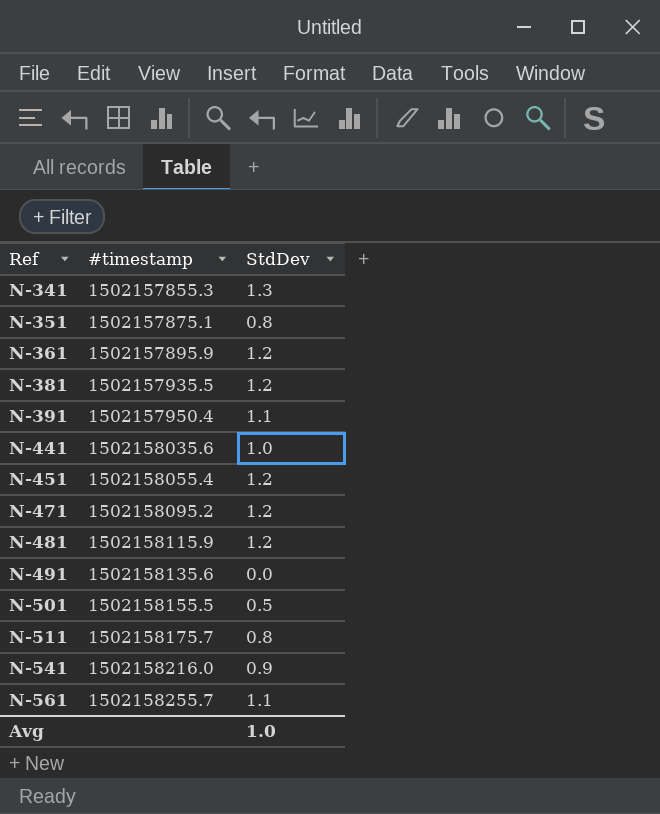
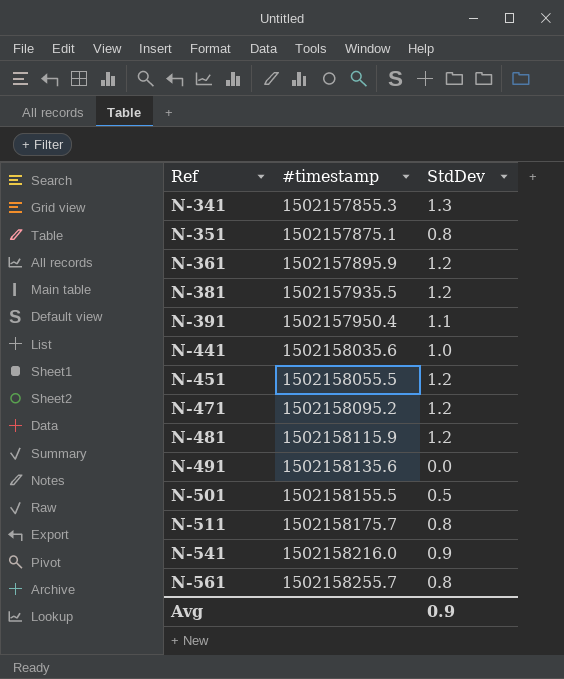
N-451 | #timestamp: 1502158055.4 -> 1502158055.5
N-561 | StdDev: 1.1 -> 0.8
Avg | StdDev: 1.0 -> 0.9

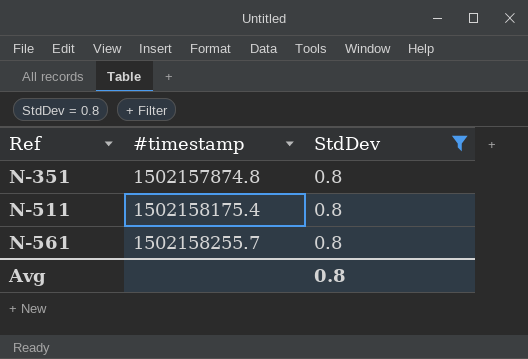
filter: none -> StdDev = 0.8
N-351 | #timestamp: 1502157875.1 -> 1502157874.8
N-511 | #timestamp: 1502158175.7 -> 1502158175.4
Avg | StdDev: 0.9 -> 0.8

